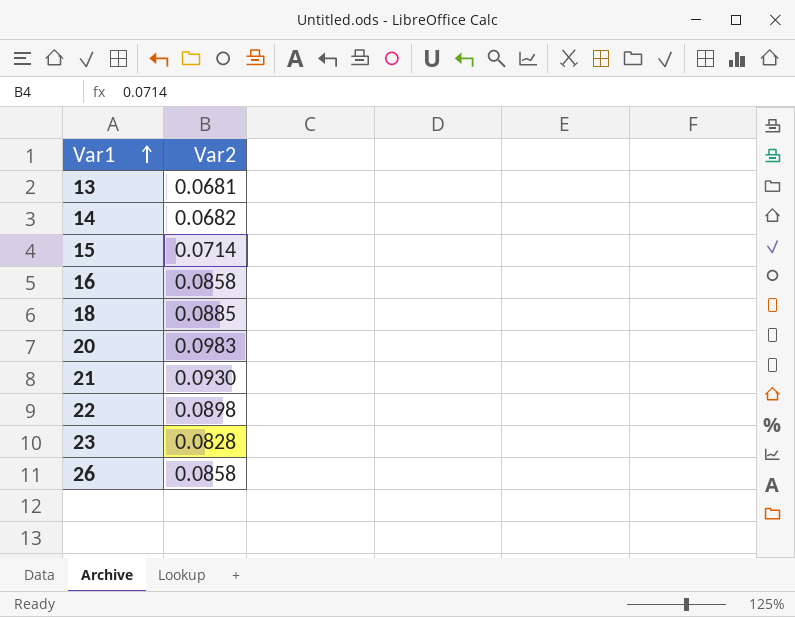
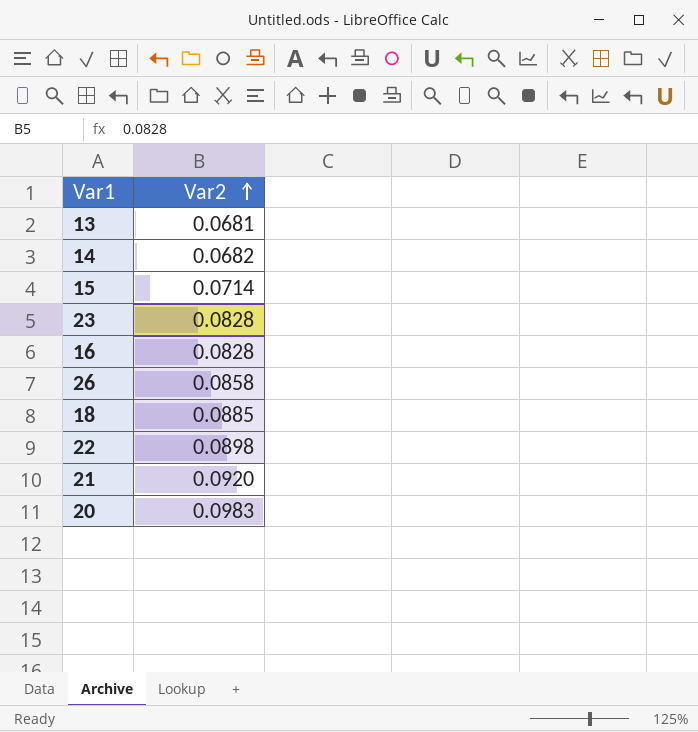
row order: Var1 ascending -> Var2 ascending
16 | Var2: 0.0858 -> 0.0828
21 | Var2: 0.0930 -> 0.0920

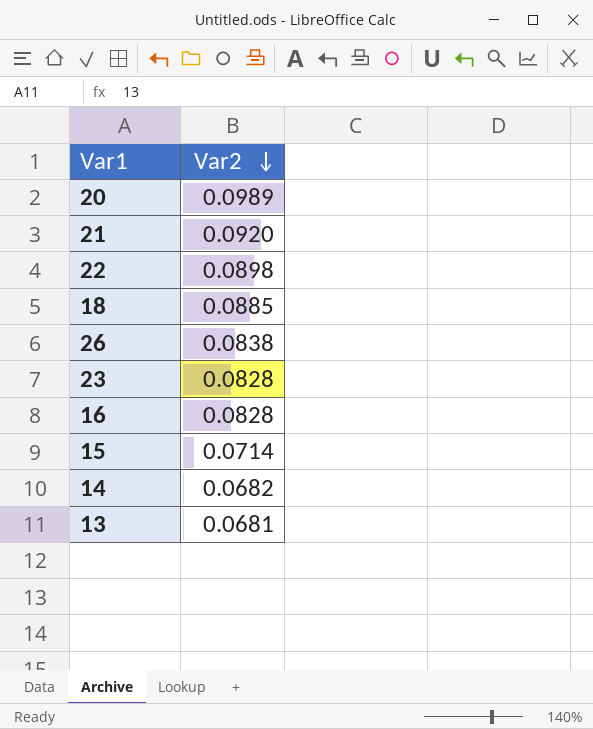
row order: Var2 ascending -> Var2 descending
20 | Var2: 0.0983 -> 0.0989
26 | Var2: 0.0858 -> 0.0838

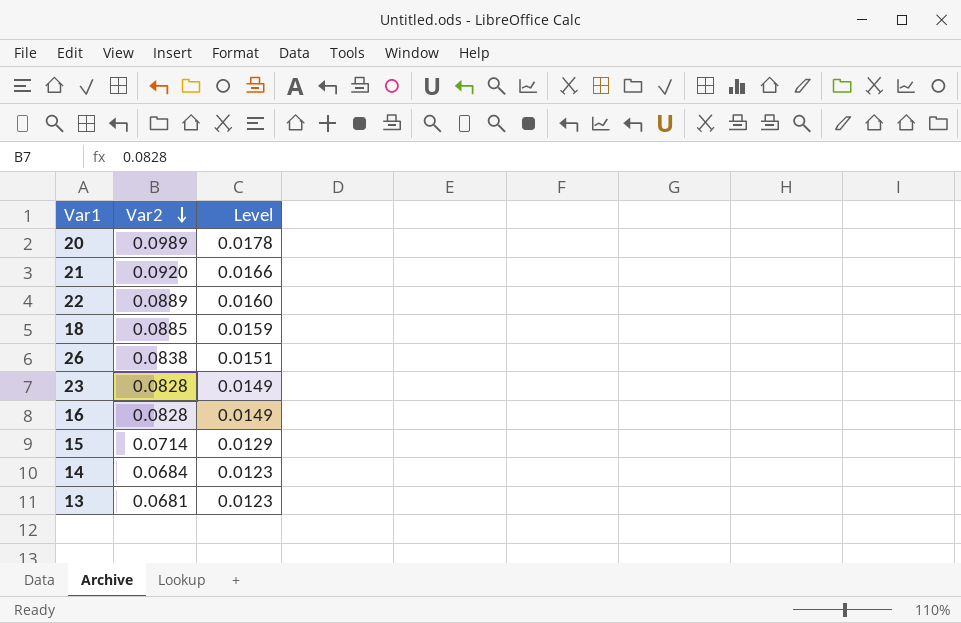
column Level | formula: none -> [Var2] * 0.18
22 | Var2: 0.0898 -> 0.0889
14 | Var2: 0.0682 -> 0.0684

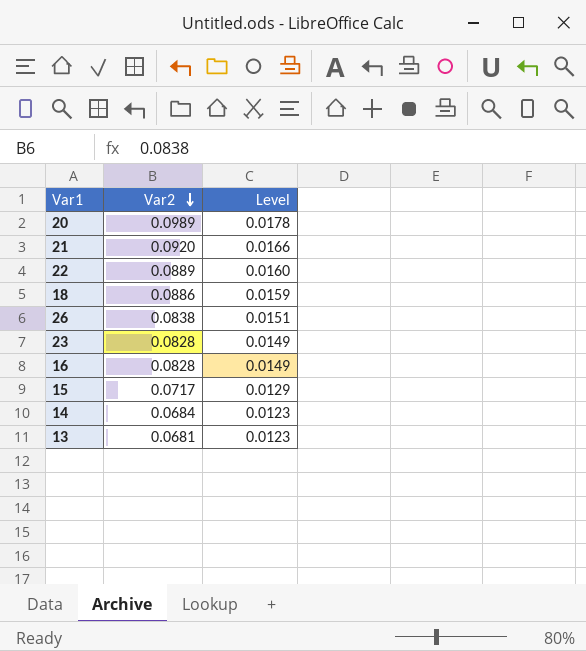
18 | Var2: 0.0885 -> 0.0886
15 | Var2: 0.0714 -> 0.0717

